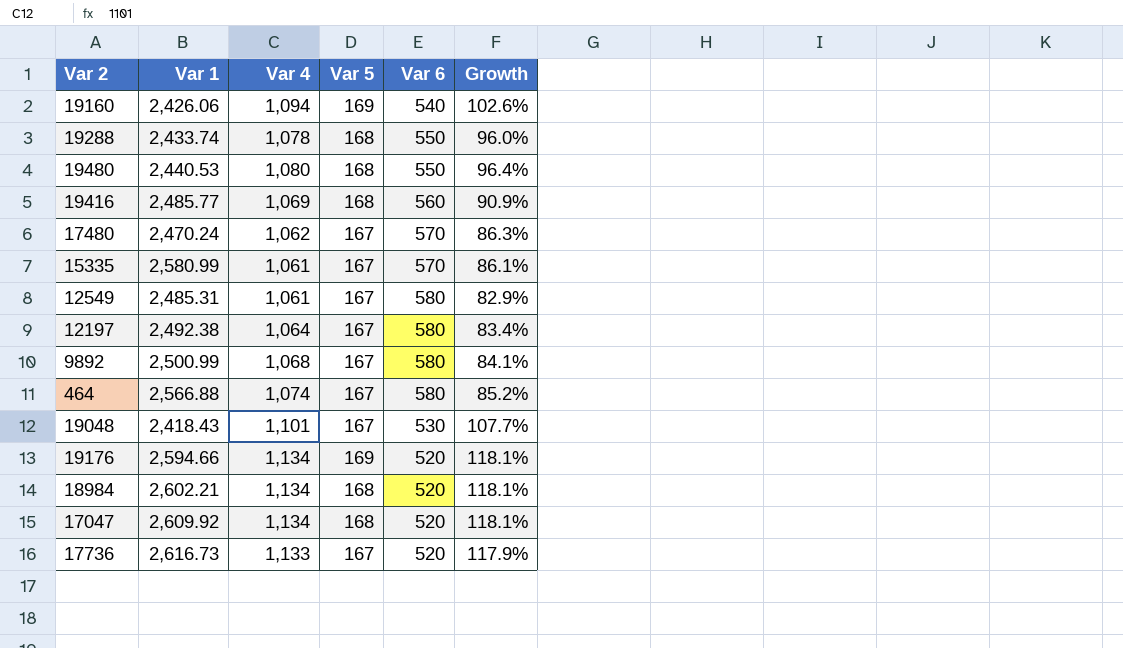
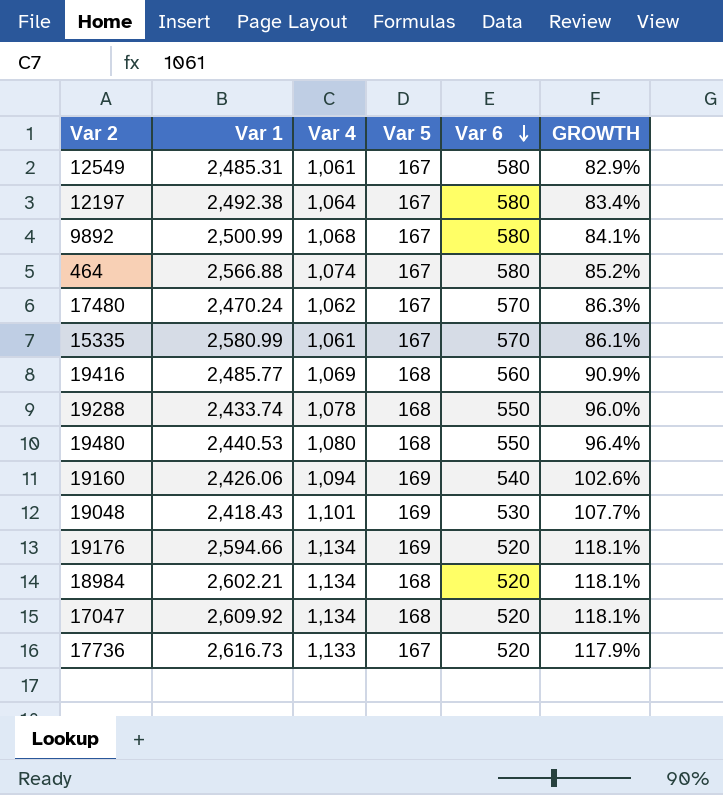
row order: none -> Var 6 descending
column name: Growth -> GROWTH
19048 | Var 5: 167 -> 169

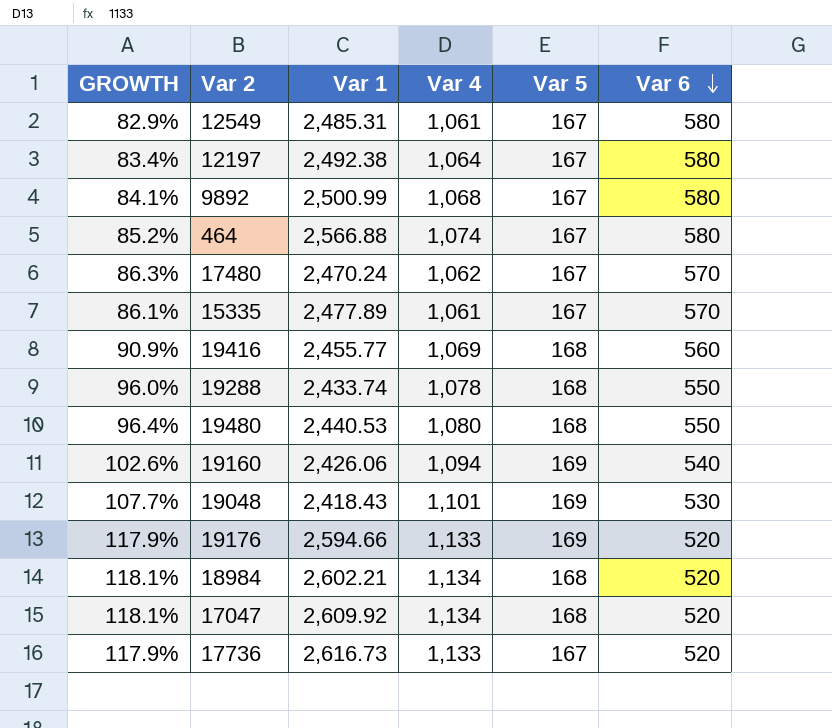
column GROWTH | position: 6 -> 1
15335 | Var 1: 2,580.99 -> 2,477.89
19416 | Var 1: 2,485.77 -> 2,455.77
19176 | GROWTH: 118.1% -> 117.9%
19176 | Var 4: 1,134 -> 1,133

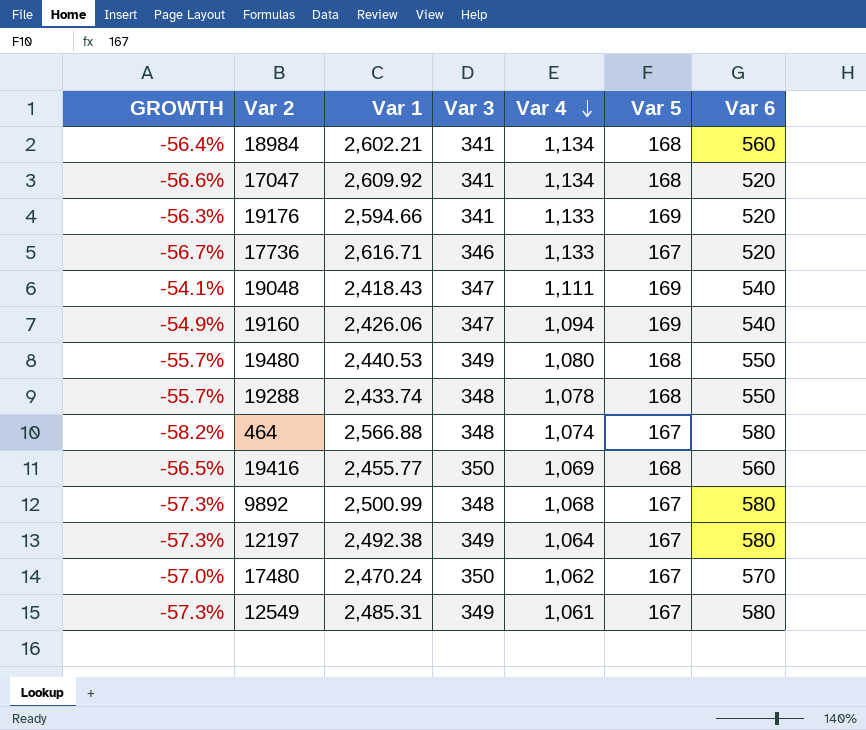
row order: Var 6 descending -> Var 4 descending
column GROWTH | formula: ([Var 4] - [Var 6]) / [Var 6] -> ([Var 4] - [Var 1]) / [Var 1]
column Var 3 | position: none -> 4
row 15335: 86.1% | 2,477.89 | 1,061 | 167 | 570 -> none
18984 | Var 6: 520 -> 560
17736 | Var 1: 2,616.73 -> 2,616.71
19048 | Var 4: 1,101 -> 1,111
19048 | Var 6: 530 -> 540

